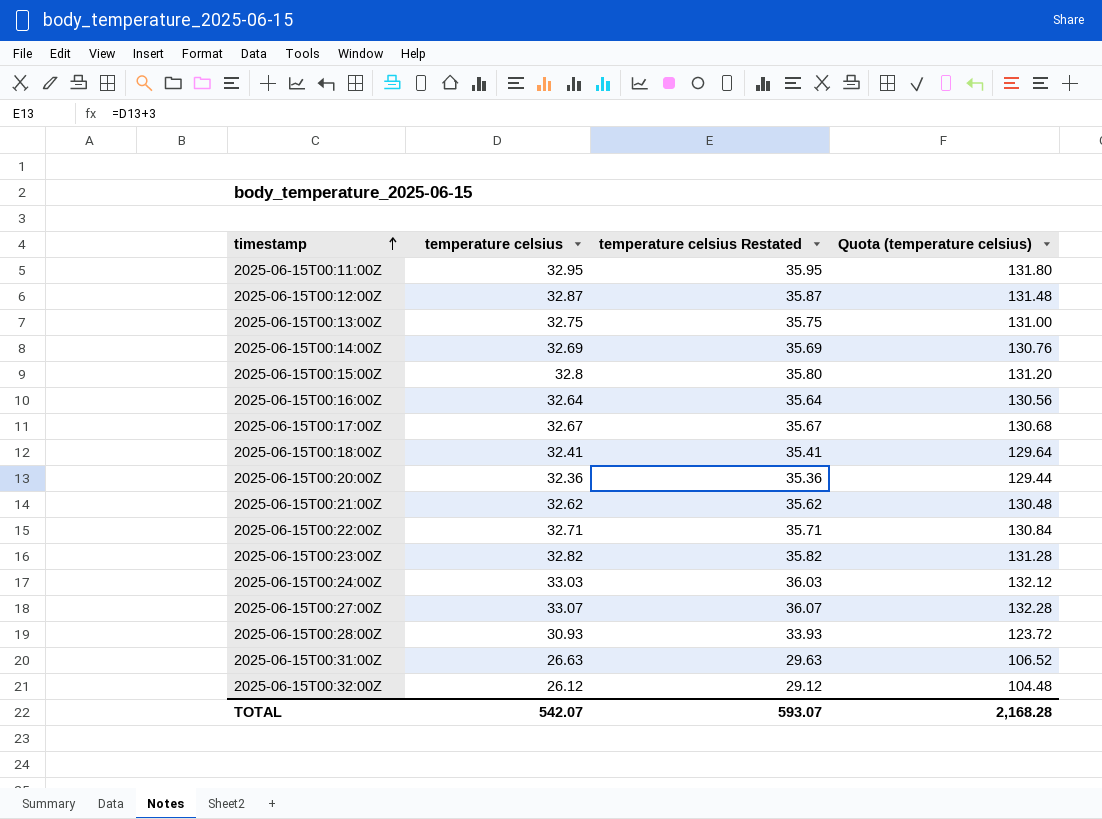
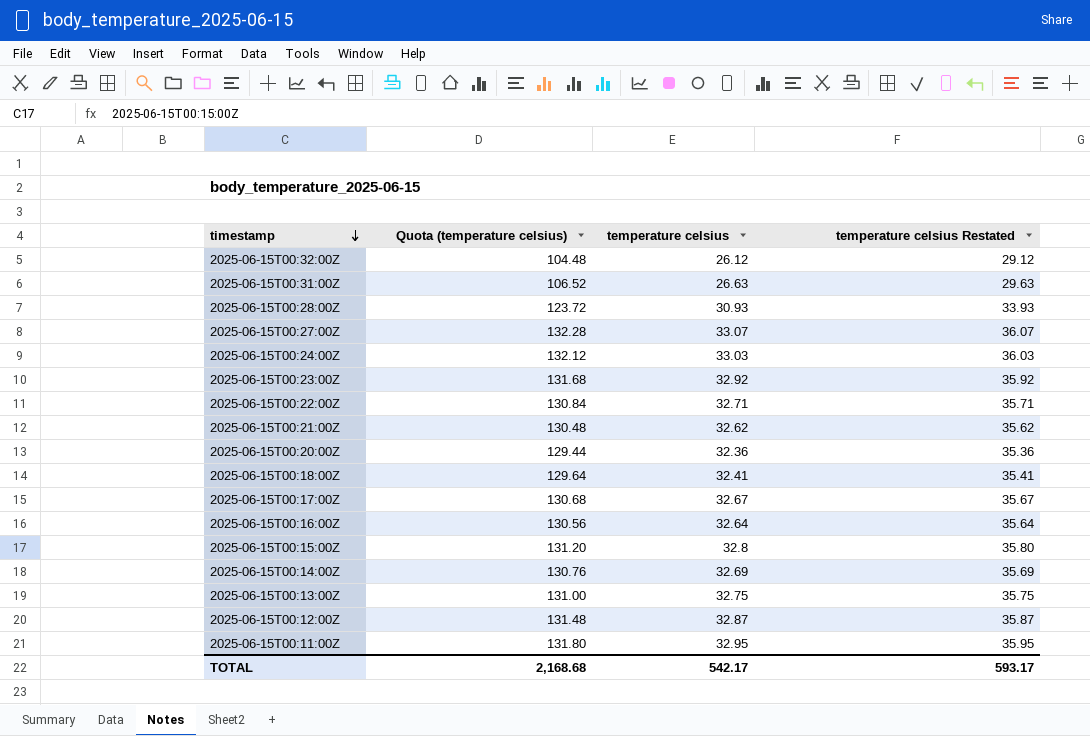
row order: timestamp ascending -> timestamp descending
column Quota (temperature celsius) | position: 4 -> 2
2025-06-15T00:23:00Z | Quota (temperature celsius): 131.28 -> 131.68
2025-06-15T00:23:00Z | temperature celsius: 32.82 -> 32.92
2025-06-15T00:23:00Z | temperature celsius Restated: 35.82 -> 35.92
TOTAL | Quota (temperature celsius): 2,168.28 -> 2,168.68
TOTAL | temperature celsius: 542.07 -> 542.17
TOTAL | temperature celsius Restated: 593.07 -> 593.17

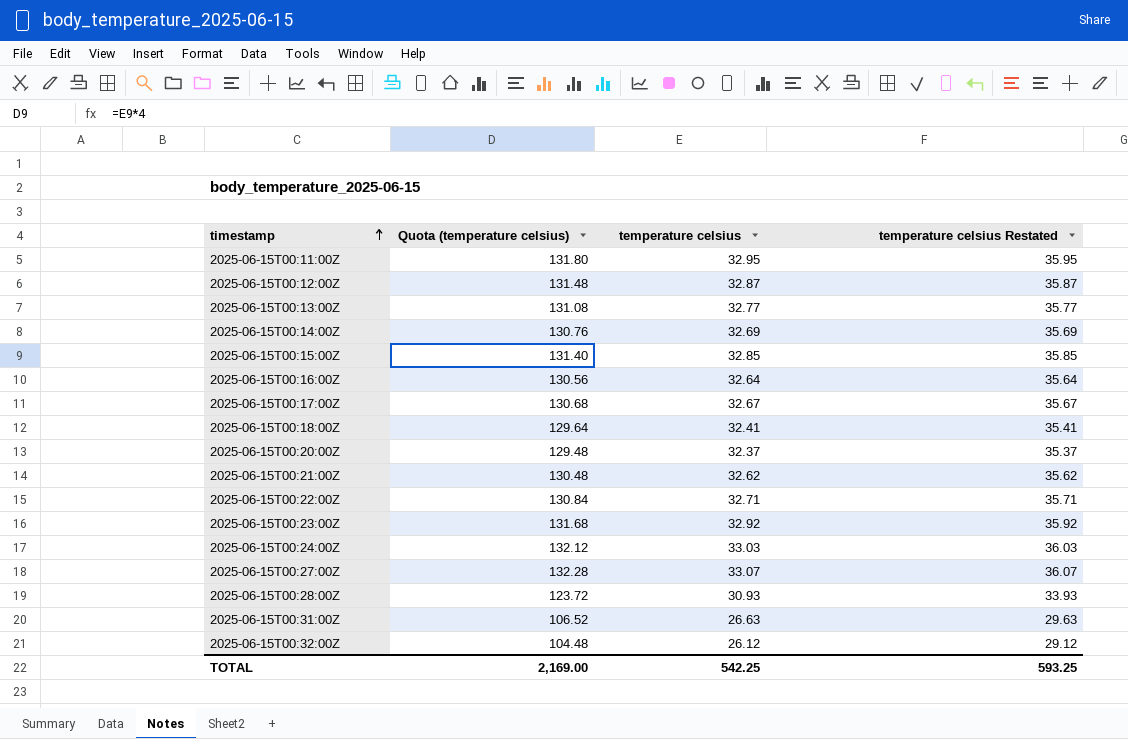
row order: timestamp descending -> timestamp ascending
2025-06-15T00:13:00Z | Quota (temperature celsius): 131.00 -> 131.08
2025-06-15T00:13:00Z | temperature celsius: 32.75 -> 32.77
2025-06-15T00:13:00Z | temperature celsius Restated: 35.75 -> 35.77
2025-06-15T00:15:00Z | Quota (temperature celsius): 131.20 -> 131.40
2025-06-15T00:15:00Z | temperature celsius: 32.8 -> 32.85
2025-06-15T00:15:00Z | temperature celsius Restated: 35.80 -> 35.85
2025-06-15T00:20:00Z | Quota (temperature celsius): 129.44 -> 129.48
2025-06-15T00:20:00Z | temperature celsius: 32.36 -> 32.37
2025-06-15T00:20:00Z | temperature celsius Restated: 35.36 -> 35.37
TOTAL | Quota (temperature celsius): 2,168.68 -> 2,169.00
TOTAL | temperature celsius: 542.17 -> 542.25
TOTAL | temperature celsius Restated: 593.17 -> 593.25

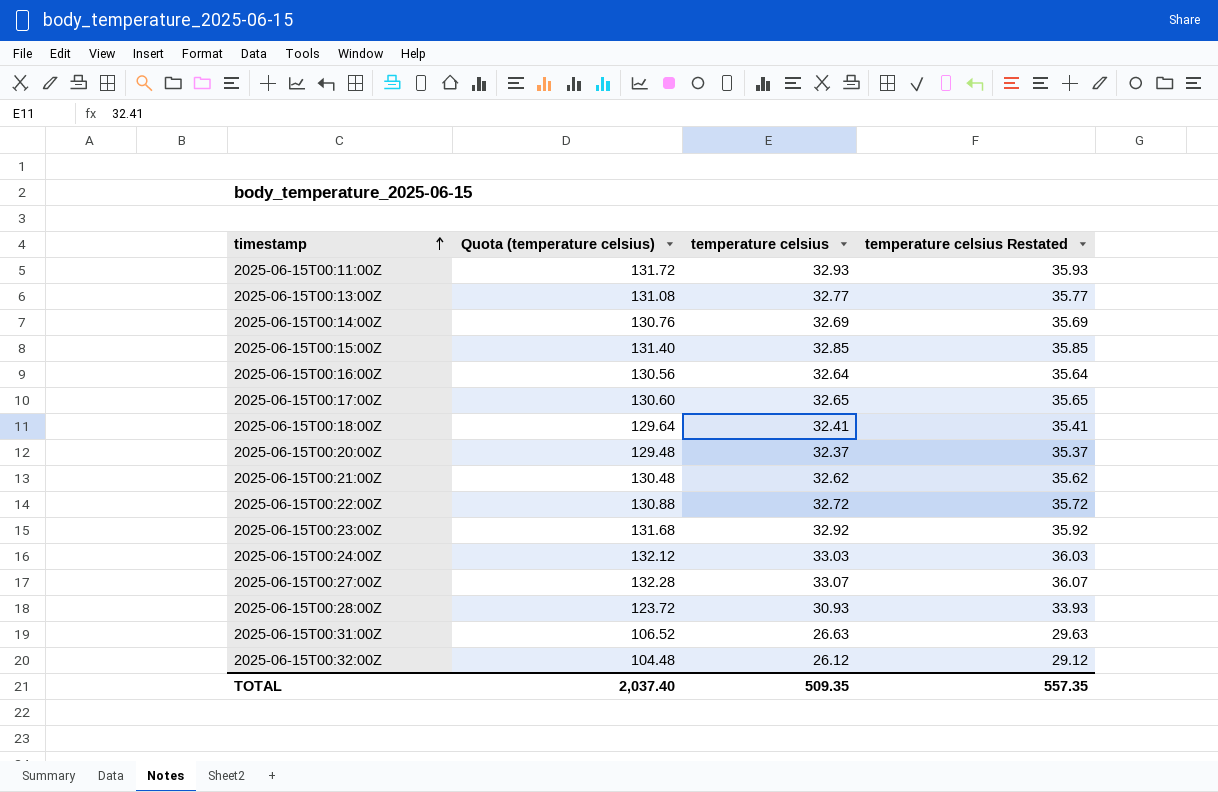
row 2025-06-15T00:12:00Z: 131.48 | 32.87 | 35.87 -> none
2025-06-15T00:11:00Z | Quota (temperature celsius): 131.80 -> 131.72
2025-06-15T00:11:00Z | temperature celsius: 32.95 -> 32.93
2025-06-15T00:11:00Z | temperature celsius Restated: 35.95 -> 35.93
2025-06-15T00:17:00Z | Quota (temperature celsius): 130.68 -> 130.60
2025-06-15T00:17:00Z | temperature celsius: 32.67 -> 32.65
2025-06-15T00:17:00Z | temperature celsius Restated: 35.67 -> 35.65
2025-06-15T00:22:00Z | Quota (temperature celsius): 130.84 -> 130.88
2025-06-15T00:22:00Z | temperature celsius: 32.71 -> 32.72
2025-06-15T00:22:00Z | temperature celsius Restated: 35.71 -> 35.72
TOTAL | Quota (temperature celsius): 2,169.00 -> 2,037.40
TOTAL | temperature celsius: 542.25 -> 509.35
TOTAL | temperature celsius Restated: 593.25 -> 557.35

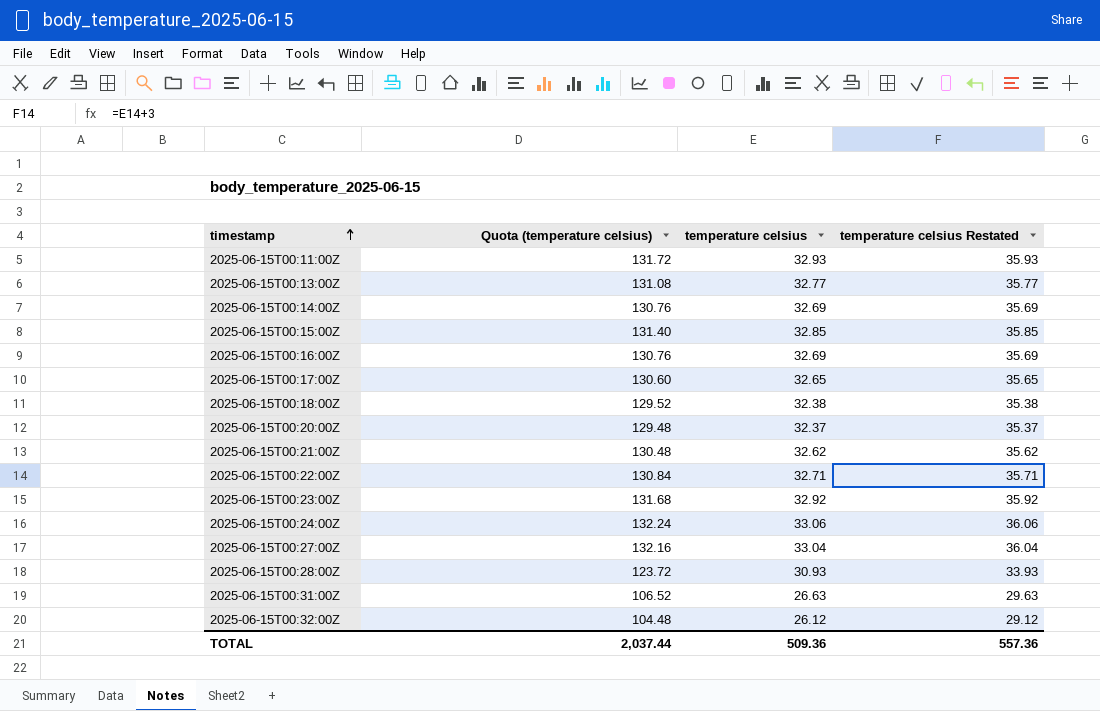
2025-06-15T00:16:00Z | Quota (temperature celsius): 130.56 -> 130.76
2025-06-15T00:16:00Z | temperature celsius: 32.64 -> 32.69
2025-06-15T00:16:00Z | temperature celsius Restated: 35.64 -> 35.69
2025-06-15T00:18:00Z | Quota (temperature celsius): 129.64 -> 129.52
2025-06-15T00:18:00Z | temperature celsius: 32.41 -> 32.38
2025-06-15T00:18:00Z | temperature celsius Restated: 35.41 -> 35.38
2025-06-15T00:22:00Z | Quota (temperature celsius): 130.88 -> 130.84
2025-06-15T00:22:00Z | temperature celsius: 32.72 -> 32.71
2025-06-15T00:22:00Z | temperature celsius Restated: 35.72 -> 35.71
2025-06-15T00:24:00Z | Quota (temperature celsius): 132.12 -> 132.24
2025-06-15T00:24:00Z | temperature celsius: 33.03 -> 33.06
2025-06-15T00:24:00Z | temperature celsius Restated: 36.03 -> 36.06
2025-06-15T00:27:00Z | Quota (temperature celsius): 132.28 -> 132.16
2025-06-15T00:27:00Z | temperature celsius: 33.07 -> 33.04
2025-06-15T00:27:00Z | temperature celsius Restated: 36.07 -> 36.04
TOTAL | Quota (temperature celsius): 2,037.40 -> 2,037.44
TOTAL | temperature celsius: 509.35 -> 509.36
TOTAL | temperature celsius Restated: 557.35 -> 557.36

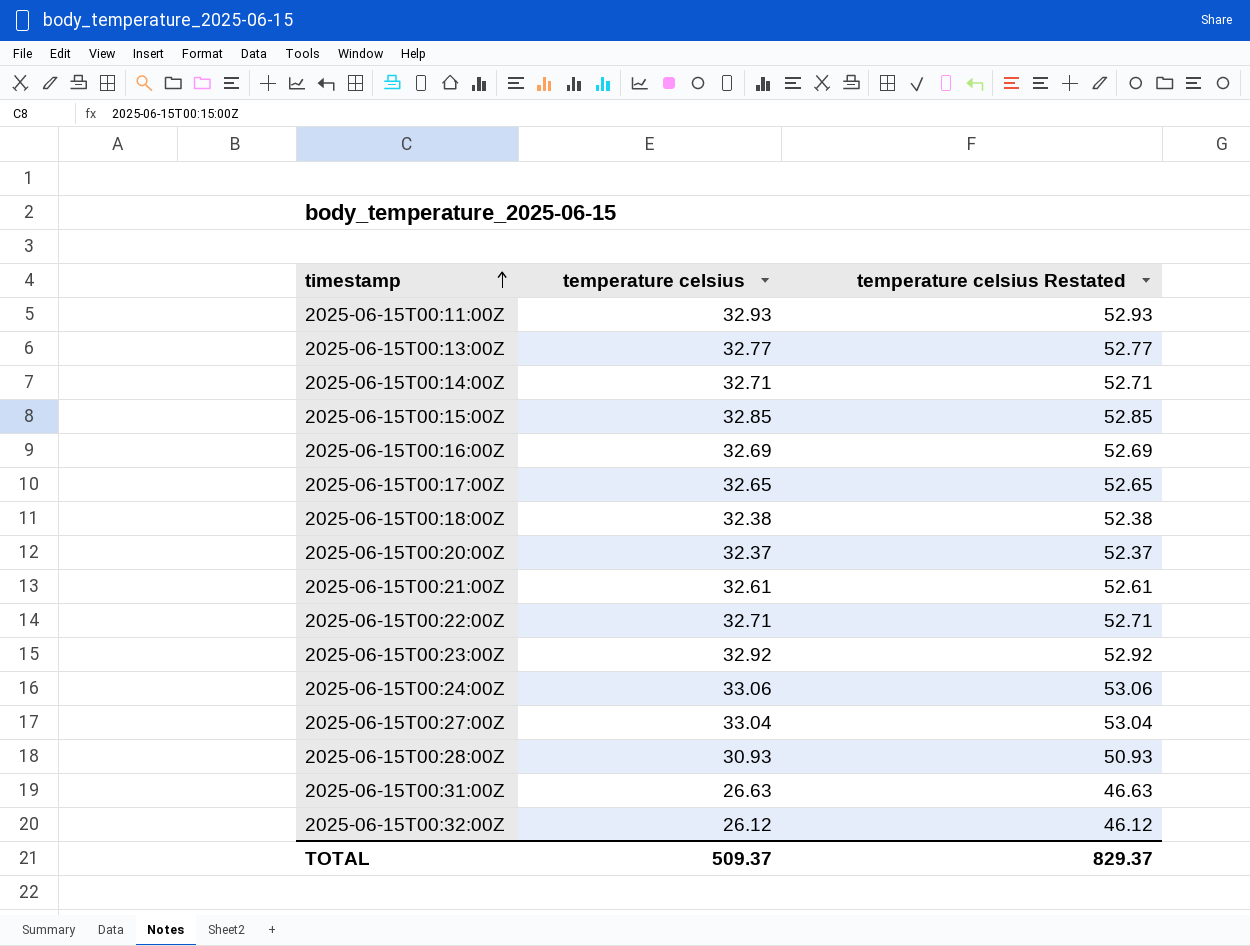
column Quota (temperature celsius) | formula: [temperature celsius] * 4 -> none
column temperature celsius Restated | formula: [temperature celsius] + 3 -> [temperature celsius] + 20
2025-06-15T00:14:00Z | temperature celsius: 32.69 -> 32.71
2025-06-15T00:21:00Z | temperature celsius: 32.62 -> 32.61
TOTAL | temperature celsius: 509.36 -> 509.37
TOTAL | temperature celsius Restated: 557.36 -> 829.37

